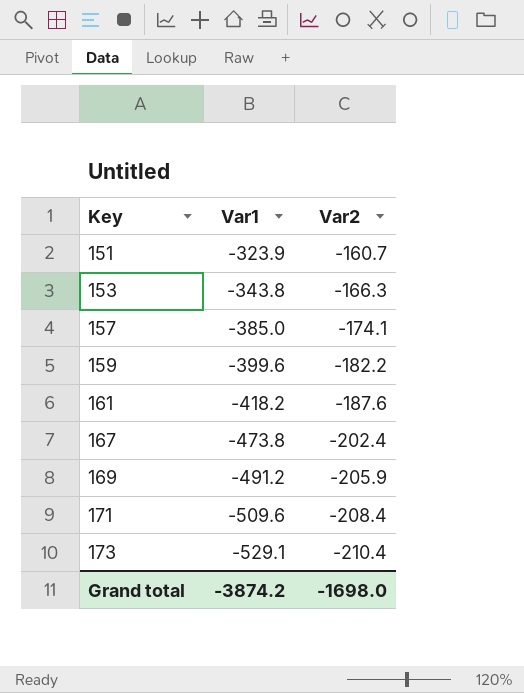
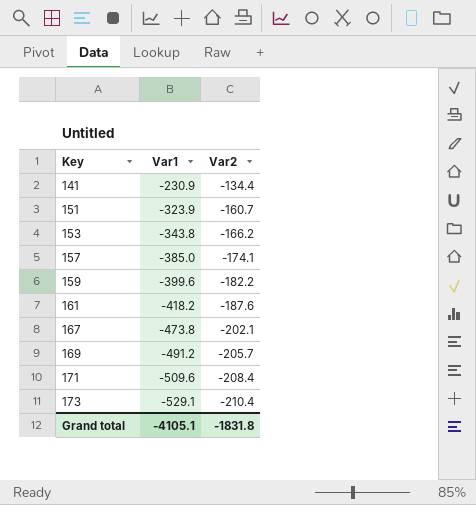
row 141: none -> -230.9 | -134.4
153 | Var2: -166.3 -> -166.2
167 | Var2: -202.4 -> -202.1
169 | Var2: -205.9 -> -205.7
Grand total | Var1: -3874.2 -> -4105.1
Grand total | Var2: -1698.0 -> -1831.8

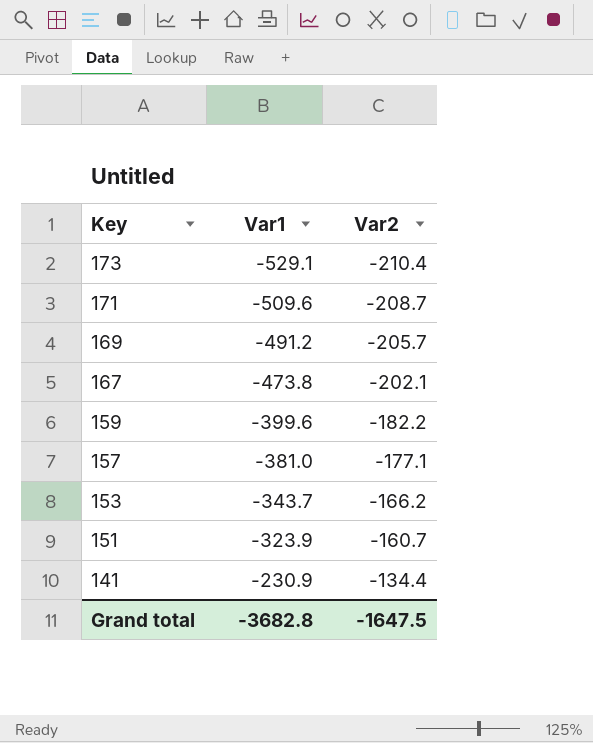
row order: Key ascending -> Key descending
row 161: -418.2 | -187.6 -> none
171 | Var2: -208.4 -> -208.7
157 | Var1: -385.0 -> -381.0
157 | Var2: -174.1 -> -177.1
153 | Var1: -343.8 -> -343.7
Grand total | Var1: -4105.1 -> -3682.8
Grand total | Var2: -1831.8 -> -1647.5

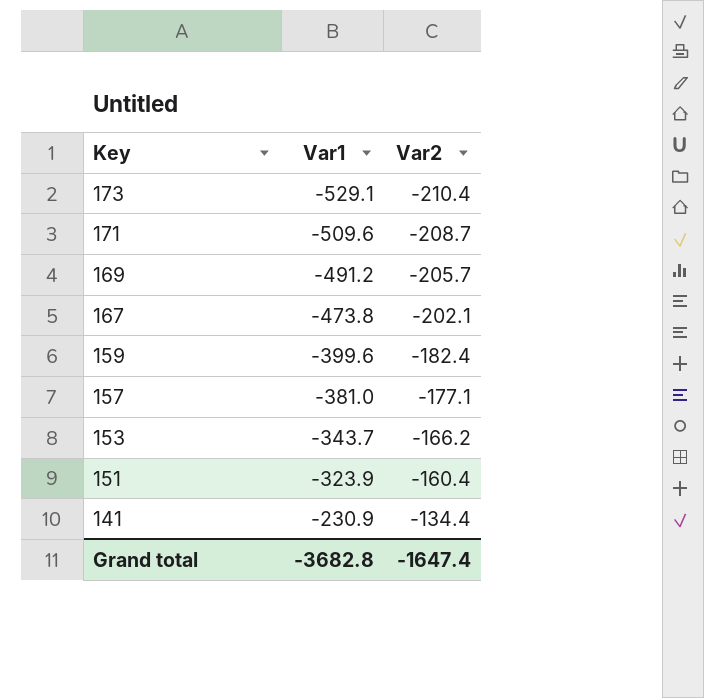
159 | Var2: -182.2 -> -182.4
151 | Var2: -160.7 -> -160.4
Grand total | Var2: -1647.5 -> -1647.4

